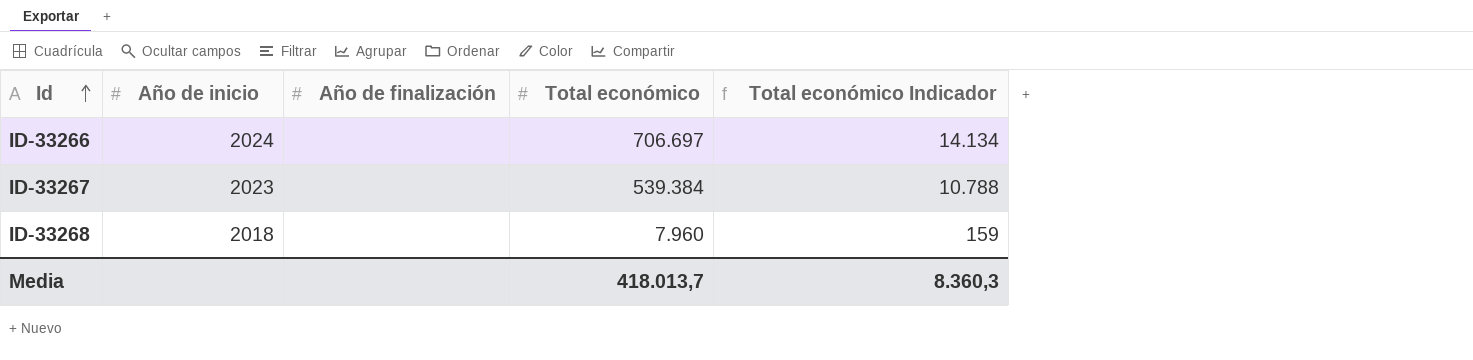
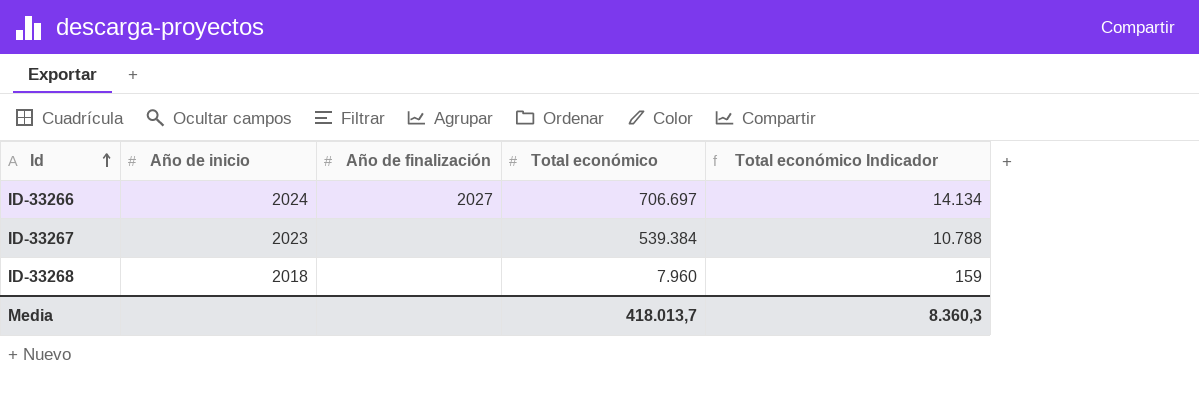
ID-33266 | Año de finalización: none -> 2027

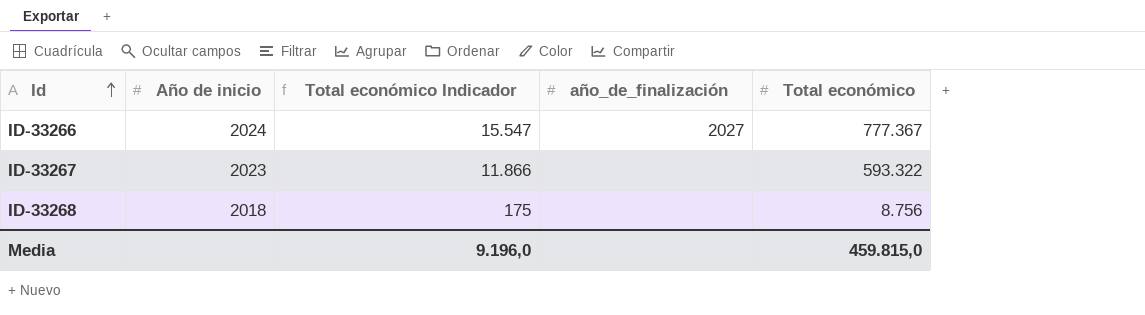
column Total económico Indicador | position: 5 -> 3
column name: Año de finalización -> año_de_finalización
ID-33266 | Total económico Indicador: 14.134 -> 15.547
ID-33266 | Total económico: 706.697 -> 777.367
ID-33267 | Total económico Indicador: 10.788 -> 11.866
ID-33267 | Total económico: 539.384 -> 593.322
ID-33268 | Total económico Indicador: 159 -> 175
ID-33268 | Total económico: 7.960 -> 8.756
Media | Total económico Indicador: 8.360,3 -> 9.196,0
Media | Total económico: 418.013,7 -> 459.815,0

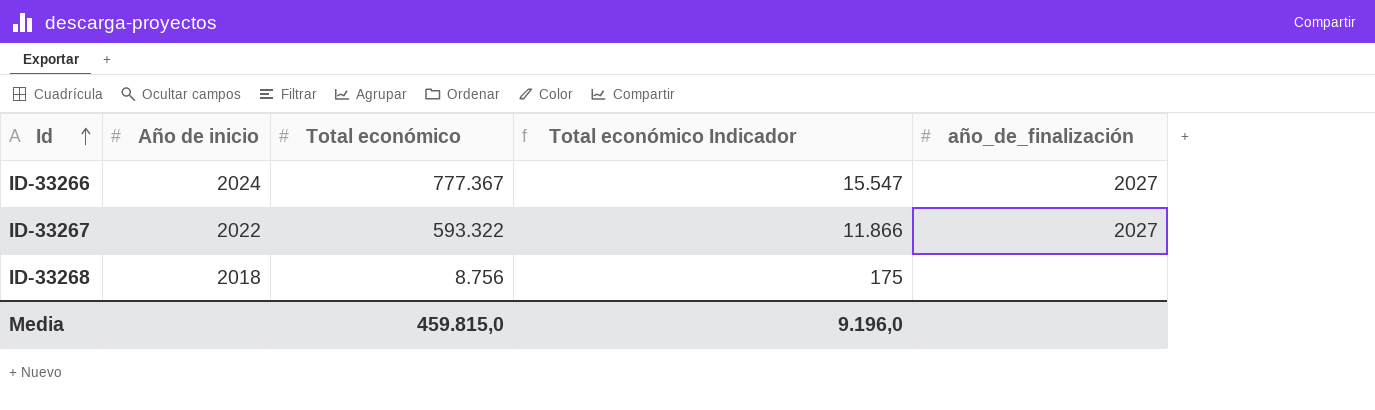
column Total económico | position: 5 -> 3
ID-33267 | Año de inicio: 2023 -> 2022
ID-33267 | año_de_finalización: none -> 2027

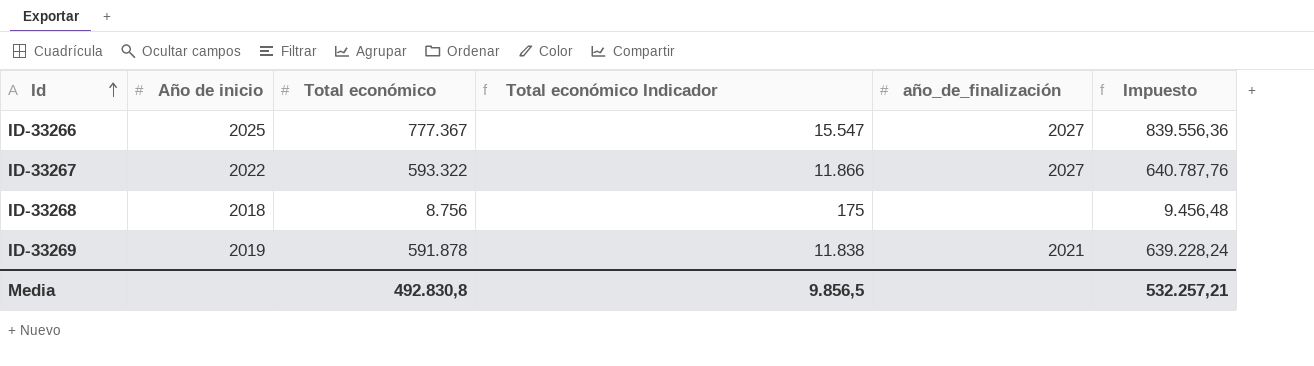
column Impuesto | formula: none -> [Total económico] * 1,08
ID-33266 | Año de inicio: 2024 -> 2025
row ID-33269: none -> 2019 | 591.878 | 11.838 | 2021 | 639.228,24
Media | Total económico: 459.815,0 -> 492.830,8
Media | Total económico Indicador: 9.196,0 -> 9.856,5

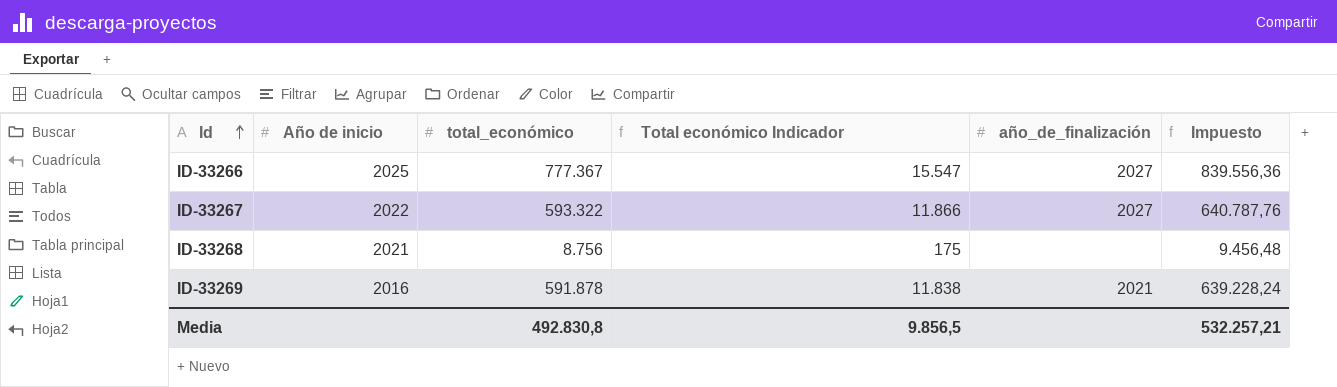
column name: Total económico -> total_económico
ID-33268 | Año de inicio: 2018 -> 2021
ID-33269 | Año de inicio: 2019 -> 2016

